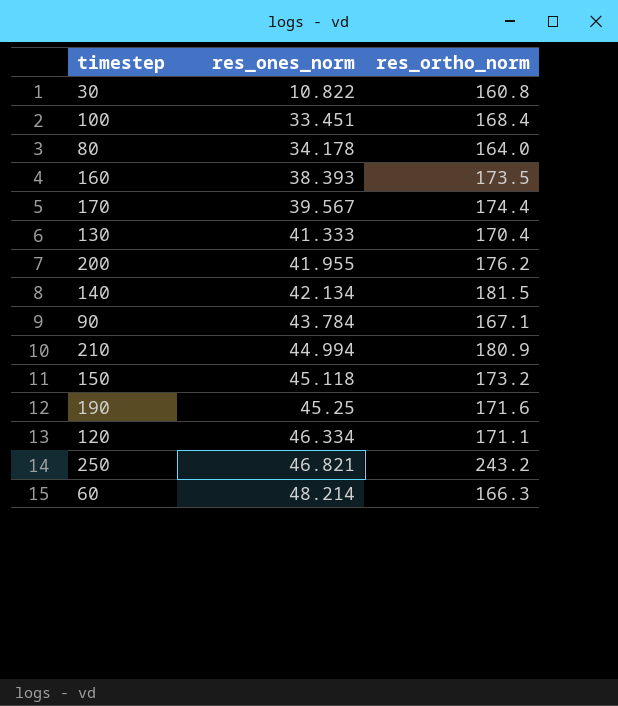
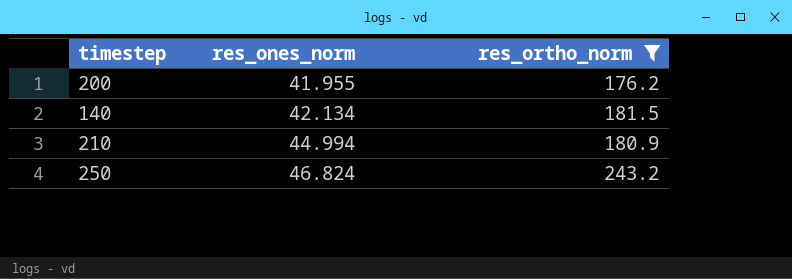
filter: none -> res_ortho_norm >= 176.2
250 | res_ones_norm: 46.821 -> 46.824

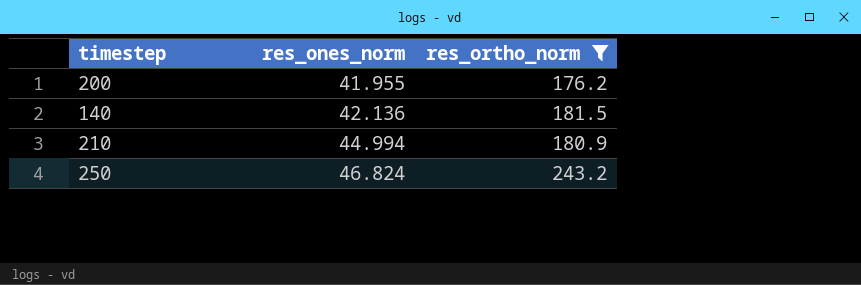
140 | res_ones_norm: 42.134 -> 42.136

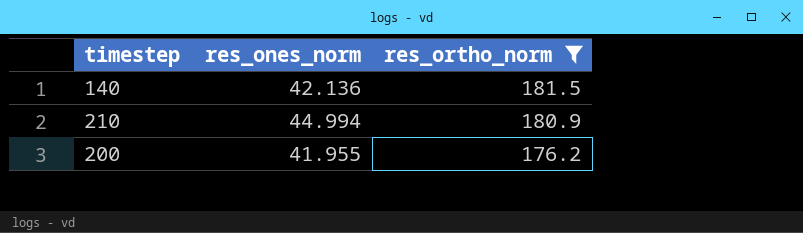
row order: res_ones_norm ascending -> res_ortho_norm descending
row 250: 46.824 | 243.2 -> none

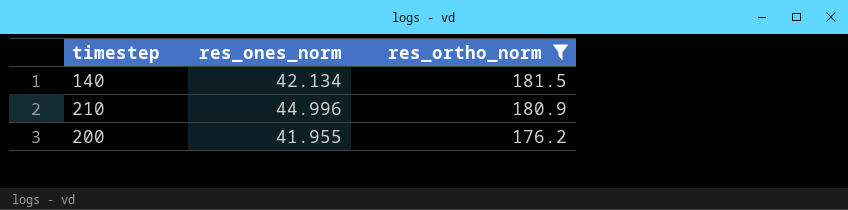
140 | res_ones_norm: 42.136 -> 42.134
210 | res_ones_norm: 44.994 -> 44.996

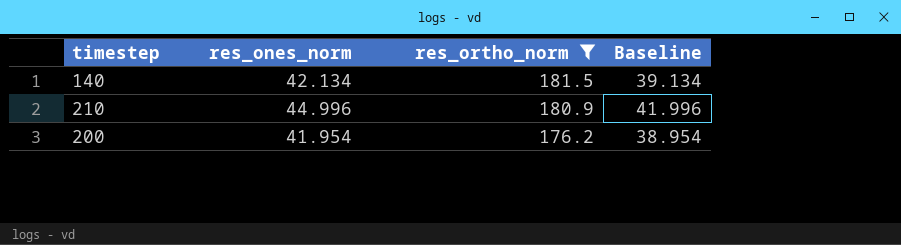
column Baseline | formula: none -> [res_ones_norm] - 3
200 | res_ones_norm: 41.955 -> 41.954

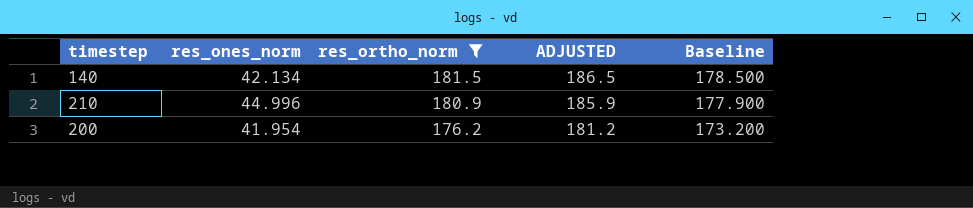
column ADJUSTED | formula: none -> [res_ortho_norm] + 5
column Baseline | formula: [res_ones_norm] - 3 -> [res_ortho_norm] - 3

